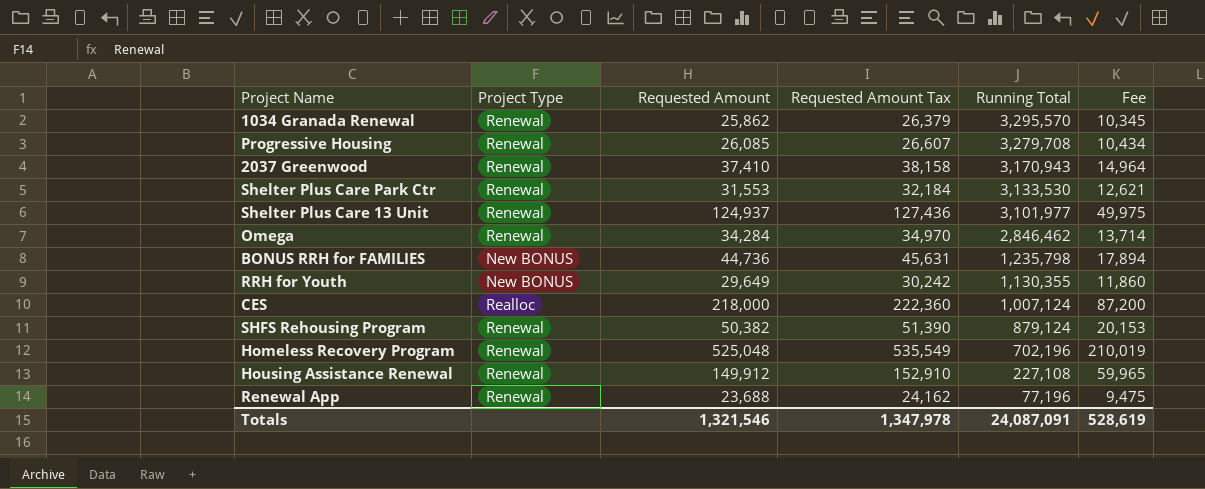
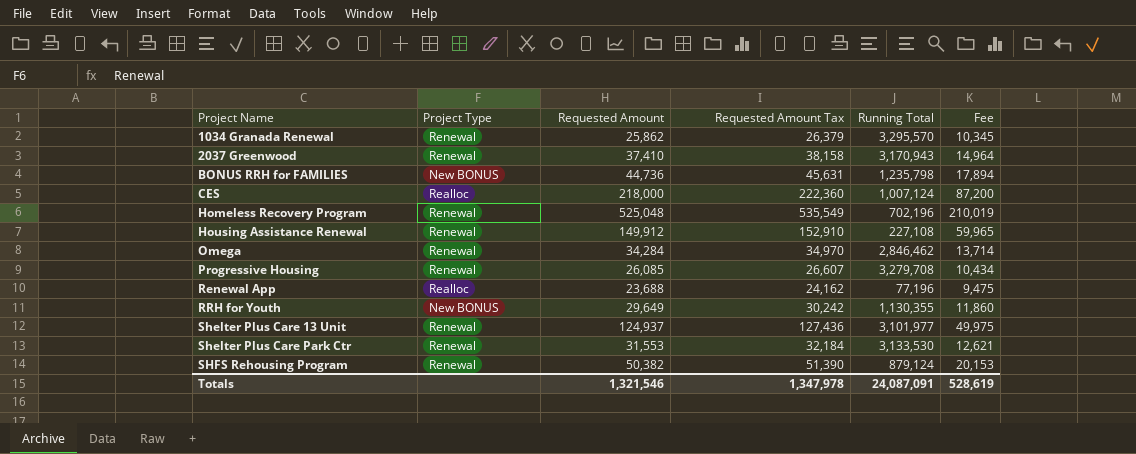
row order: Running Total descending -> Project Name ascending
Renewal App | Project Type: Renewal -> Realloc

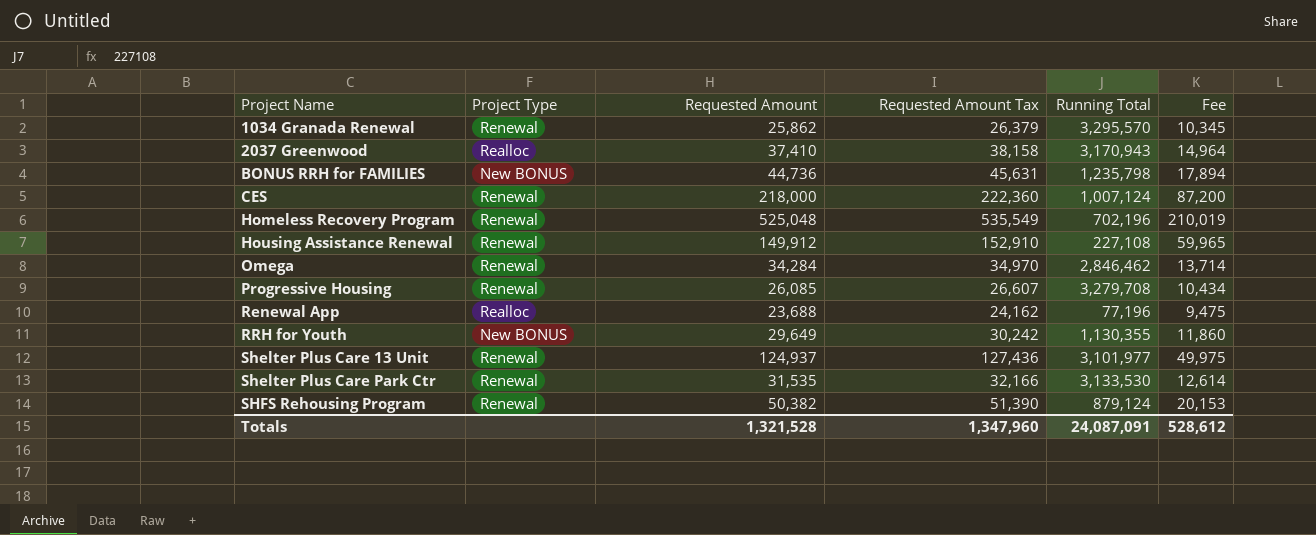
2037 Greenwood | Project Type: Renewal -> Realloc
CES | Project Type: Realloc -> Renewal
Shelter Plus Care Park Ctr | Requested Amount: 31,553 -> 31,535
Shelter Plus Care Park Ctr | Requested Amount Tax: 32,184 -> 32,166
Shelter Plus Care Park Ctr | Fee: 12,621 -> 12,614
Totals | Requested Amount: 1,321,546 -> 1,321,528
Totals | Requested Amount Tax: 1,347,978 -> 1,347,960
Totals | Fee: 528,619 -> 528,612

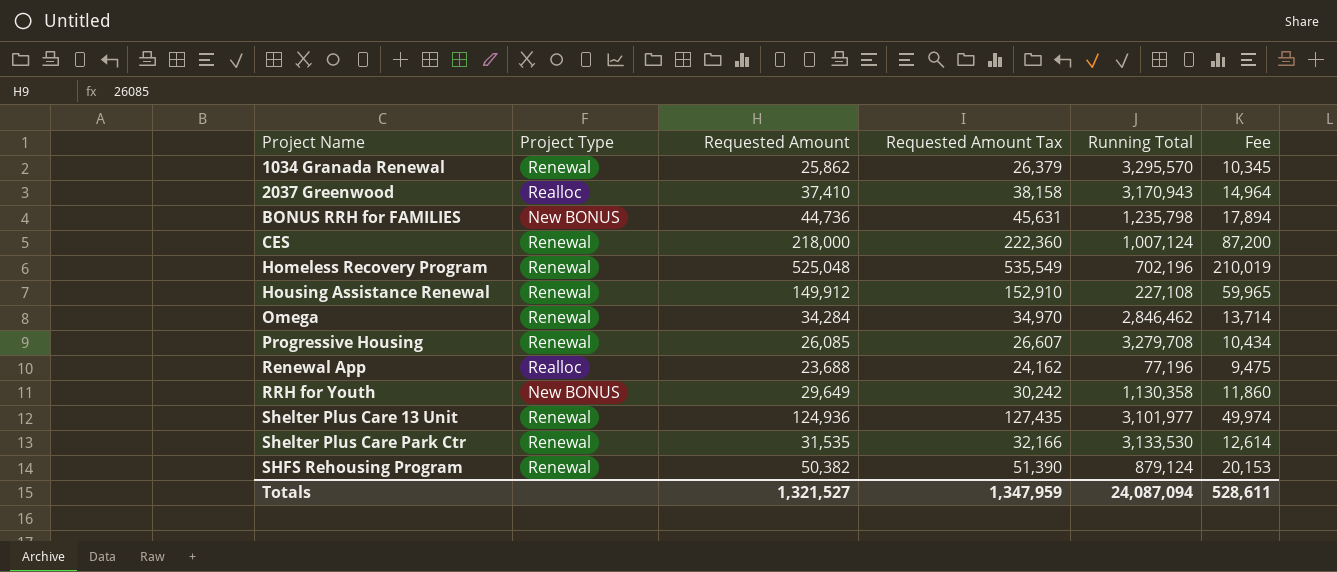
RRH for Youth | Running Total: 1,130,355 -> 1,130,358
Shelter Plus Care 13 Unit | Requested Amount: 124,937 -> 124,936
Shelter Plus Care 13 Unit | Requested Amount Tax: 127,436 -> 127,435
Shelter Plus Care 13 Unit | Fee: 49,975 -> 49,974
Totals | Requested Amount: 1,321,528 -> 1,321,527
Totals | Requested Amount Tax: 1,347,960 -> 1,347,959
Totals | Running Total: 24,087,091 -> 24,087,094
Totals | Fee: 528,612 -> 528,611

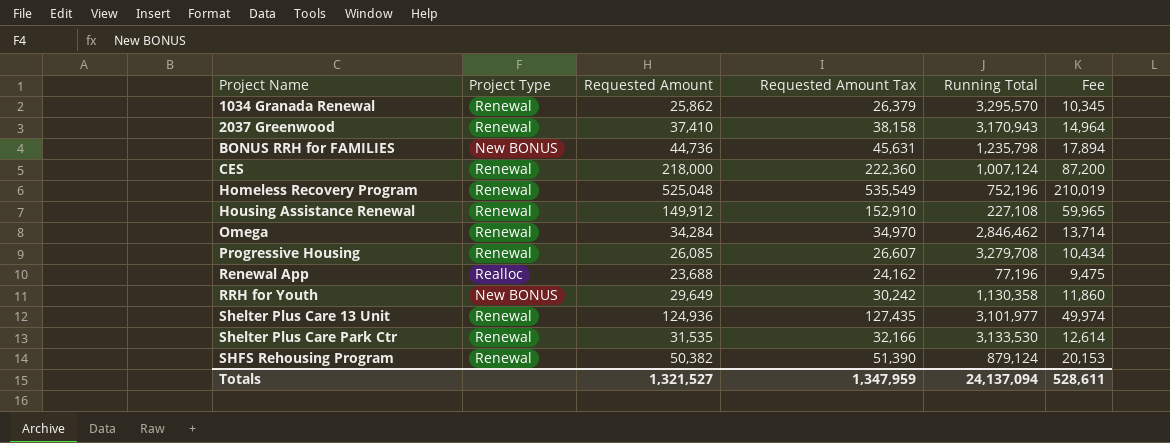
2037 Greenwood | Project Type: Realloc -> Renewal
Homeless Recovery Program | Running Total: 702,196 -> 752,196
Totals | Running Total: 24,087,094 -> 24,137,094

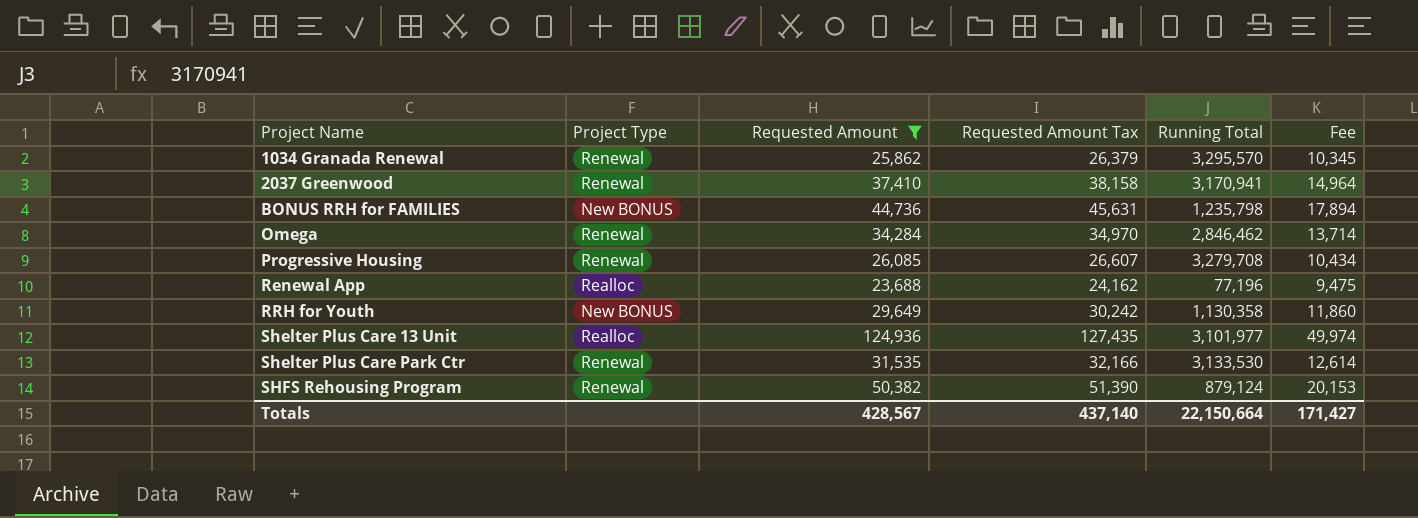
filter: none -> Requested Amount <= 124,936
2037 Greenwood | Running Total: 3,170,943 -> 3,170,941
Shelter Plus Care 13 Unit | Project Type: Renewal -> Realloc
Totals | Requested Amount: 1,321,527 -> 428,567
Totals | Requested Amount Tax: 1,347,959 -> 437,140
Totals | Running Total: 24,137,094 -> 22,150,664
Totals | Fee: 528,611 -> 171,427

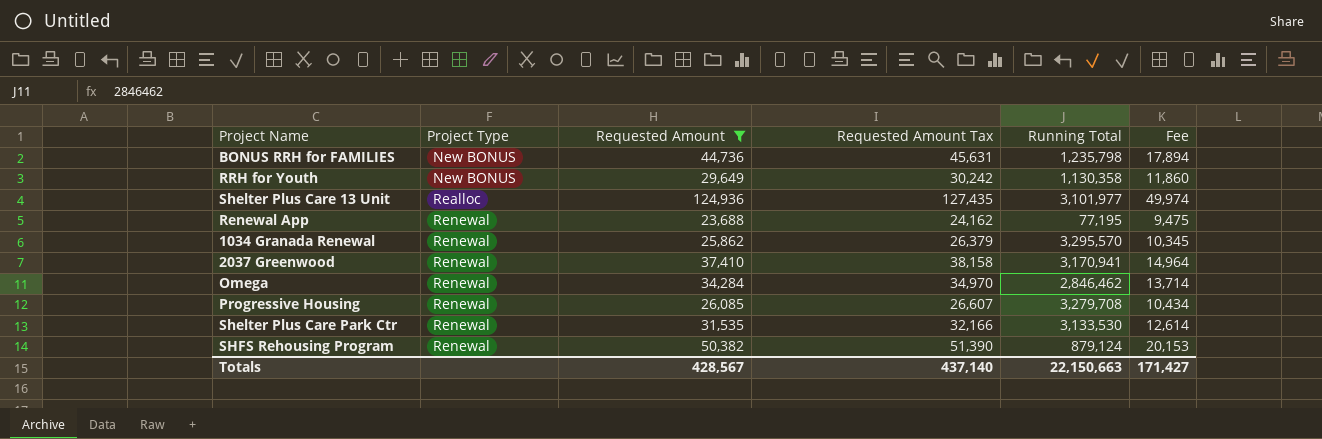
row order: Project Name ascending -> Project Type ascending
Renewal App | Project Type: Realloc -> Renewal
Renewal App | Running Total: 77,196 -> 77,195
Totals | Running Total: 22,150,664 -> 22,150,663

